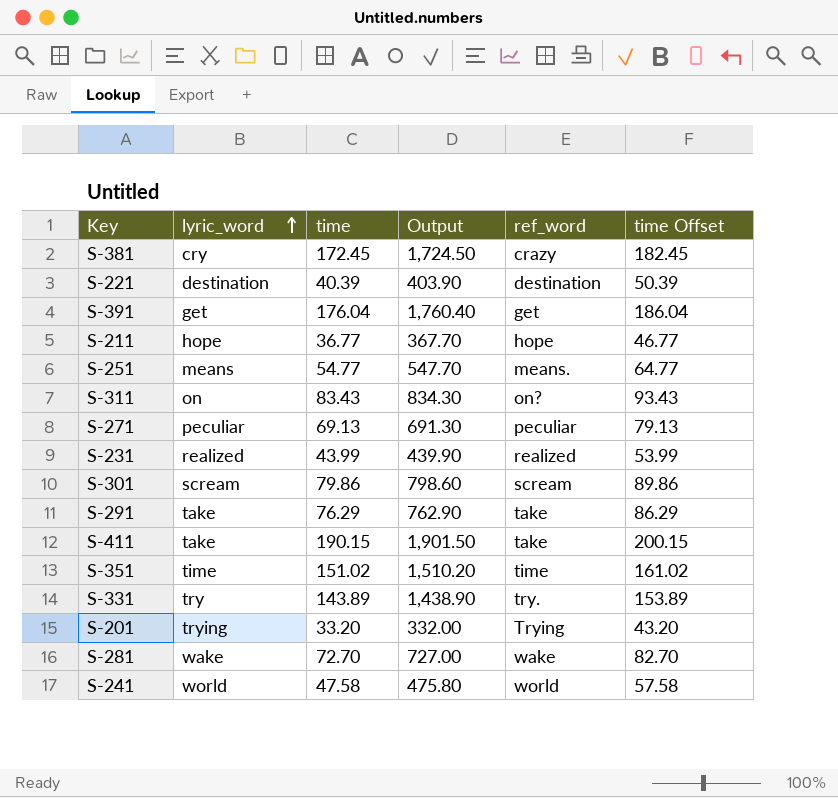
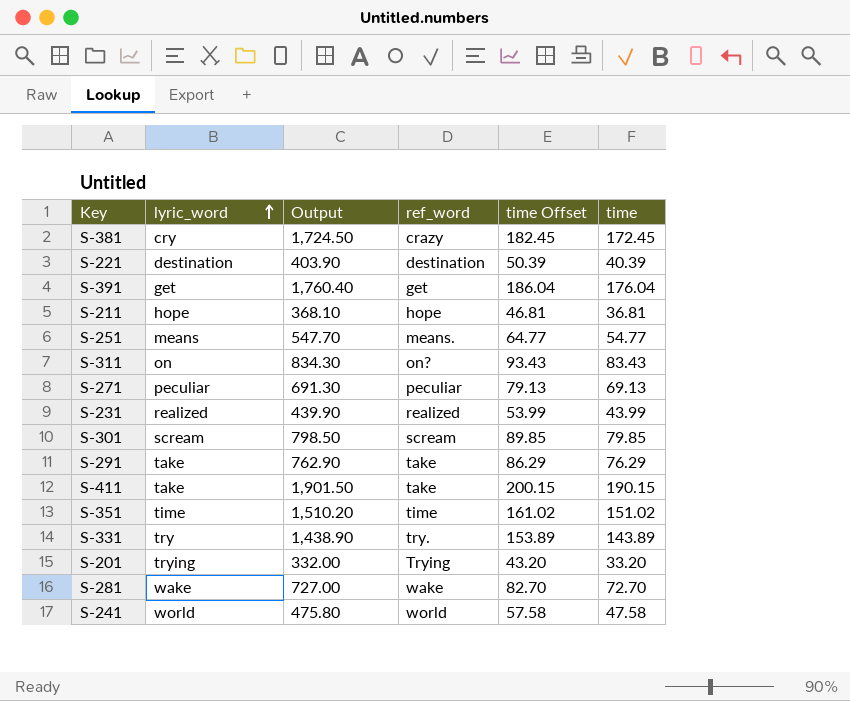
column time | position: 3 -> 6
S-211 | Output: 367.70 -> 368.10
S-211 | time Offset: 46.77 -> 46.81
S-211 | time: 36.77 -> 36.81
S-301 | Output: 798.60 -> 798.50
S-301 | time Offset: 89.86 -> 89.85
S-301 | time: 79.86 -> 79.85

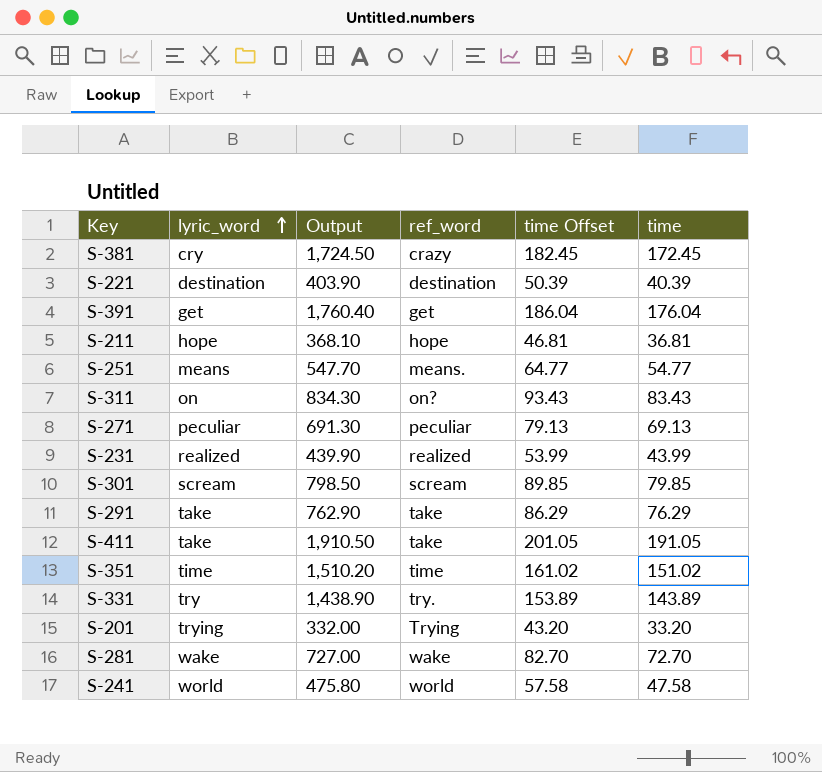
S-411 | Output: 1,901.50 -> 1,910.50
S-411 | time Offset: 200.15 -> 201.05
S-411 | time: 190.15 -> 191.05

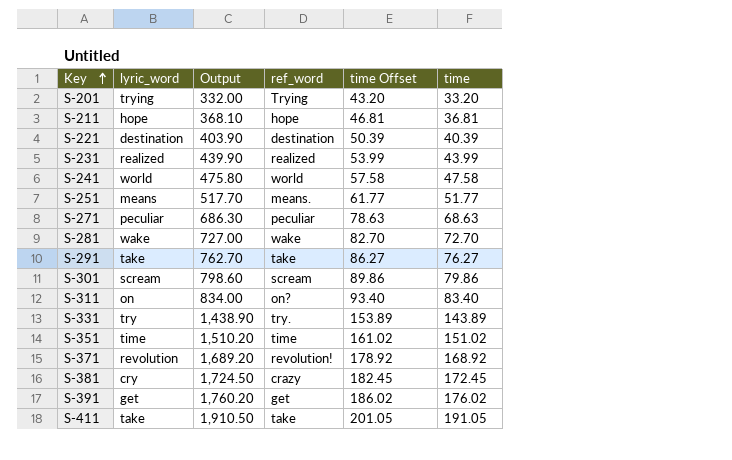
row order: lyric_word ascending -> Key ascending
S-251 | Output: 547.70 -> 517.70
S-251 | time Offset: 64.77 -> 61.77
S-251 | time: 54.77 -> 51.77
S-271 | Output: 691.30 -> 686.30
S-271 | time Offset: 79.13 -> 78.63
S-271 | time: 69.13 -> 68.63
S-291 | Output: 762.90 -> 762.70
S-291 | time Offset: 86.29 -> 86.27
S-291 | time: 76.29 -> 76.27
S-301 | Output: 798.50 -> 798.60
S-301 | time Offset: 89.85 -> 89.86
S-301 | time: 79.85 -> 79.86
S-311 | Output: 834.30 -> 834.00
S-311 | time Offset: 93.43 -> 93.40
S-311 | time: 83.43 -> 83.40
row S-371: none -> revolution | 1,689.20 | revolution! | 178.92 | 168.92
S-391 | Output: 1,760.40 -> 1,760.20
S-391 | time Offset: 186.04 -> 186.02
S-391 | time: 176.04 -> 176.02

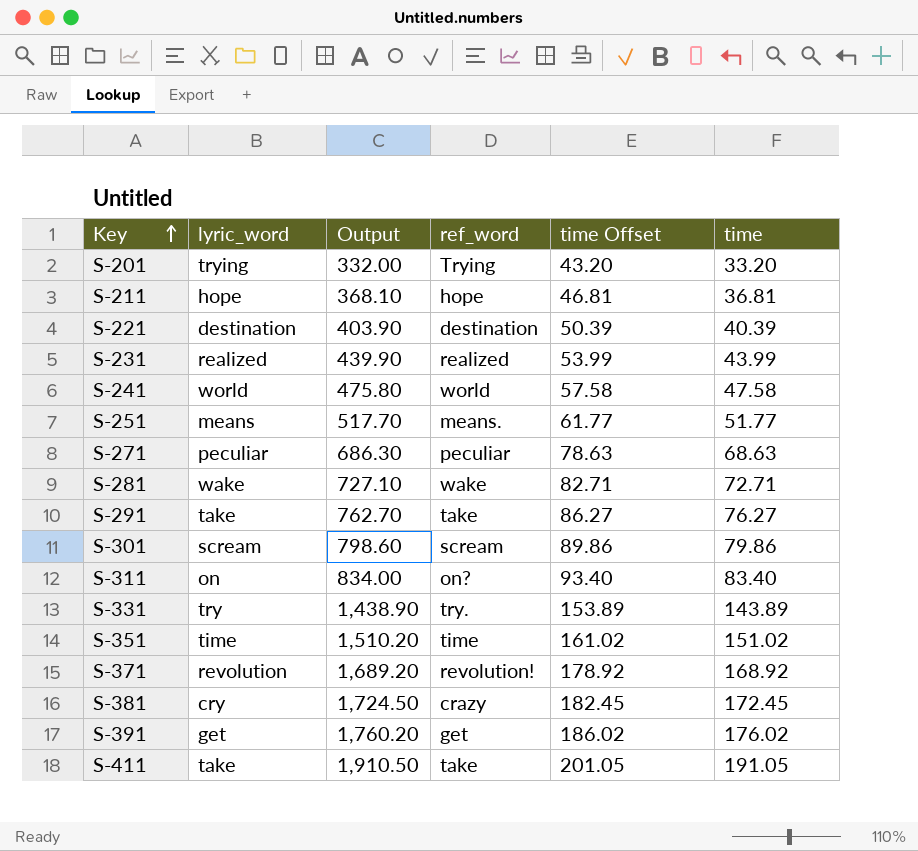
S-281 | Output: 727.00 -> 727.10
S-281 | time Offset: 82.70 -> 82.71
S-281 | time: 72.70 -> 72.71

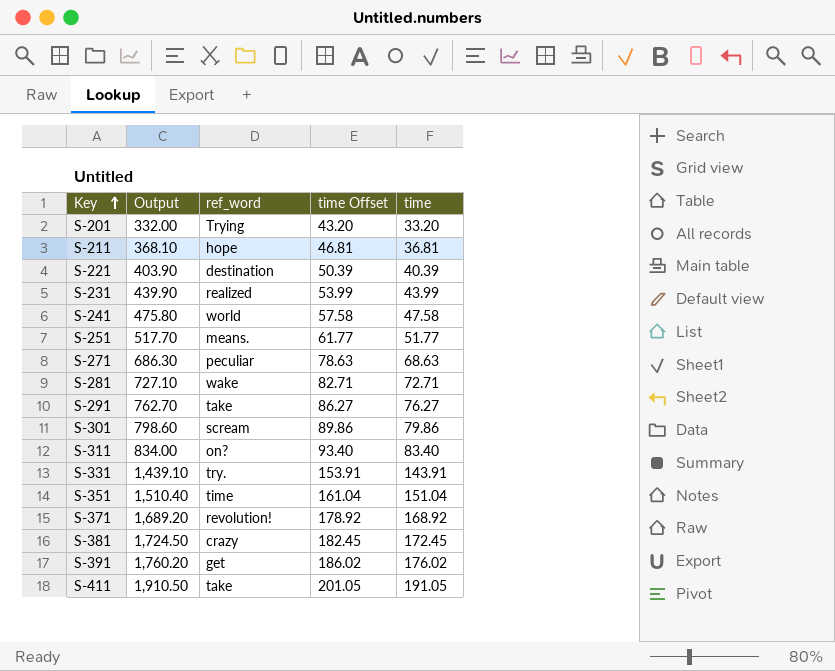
column lyric_word | position: 2 -> none
S-331 | Output: 1,438.90 -> 1,439.10
S-331 | time Offset: 153.89 -> 153.91
S-331 | time: 143.89 -> 143.91
S-351 | Output: 1,510.20 -> 1,510.40
S-351 | time Offset: 161.02 -> 161.04
S-351 | time: 151.02 -> 151.04

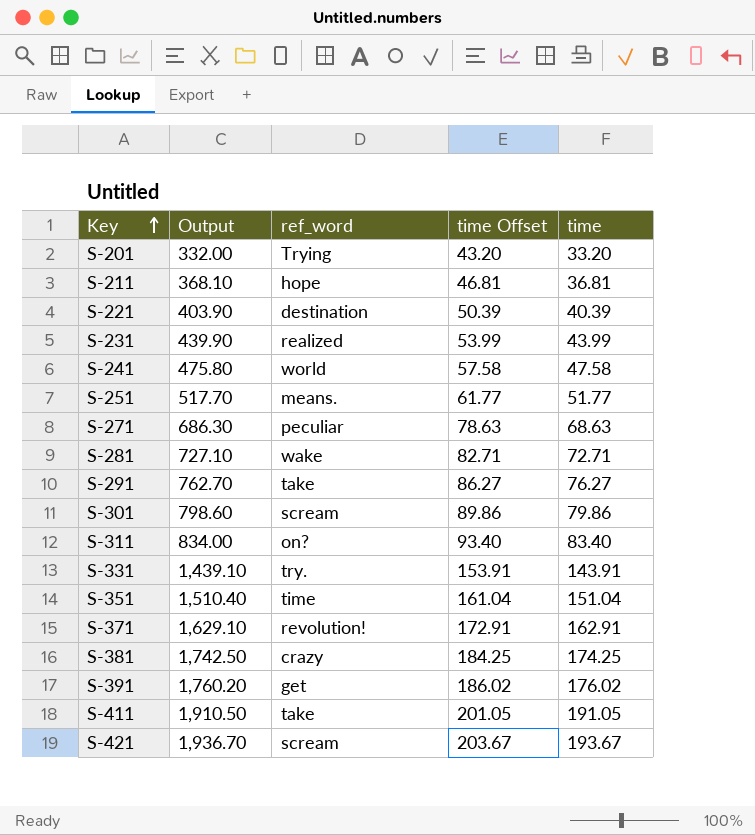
S-371 | Output: 1,689.20 -> 1,629.10
S-371 | time Offset: 178.92 -> 172.91
S-371 | time: 168.92 -> 162.91
S-381 | Output: 1,724.50 -> 1,742.50
S-381 | time Offset: 182.45 -> 184.25
S-381 | time: 172.45 -> 174.25
row S-421: none -> 1,936.70 | scream | 203.67 | 193.67

